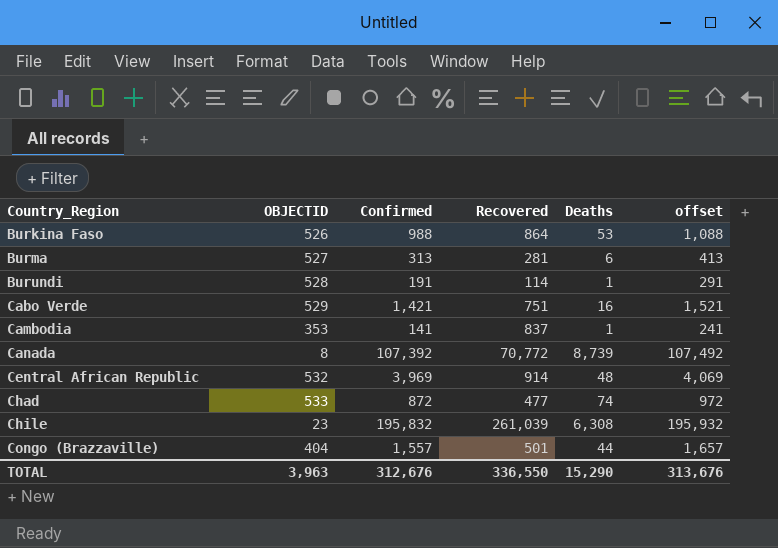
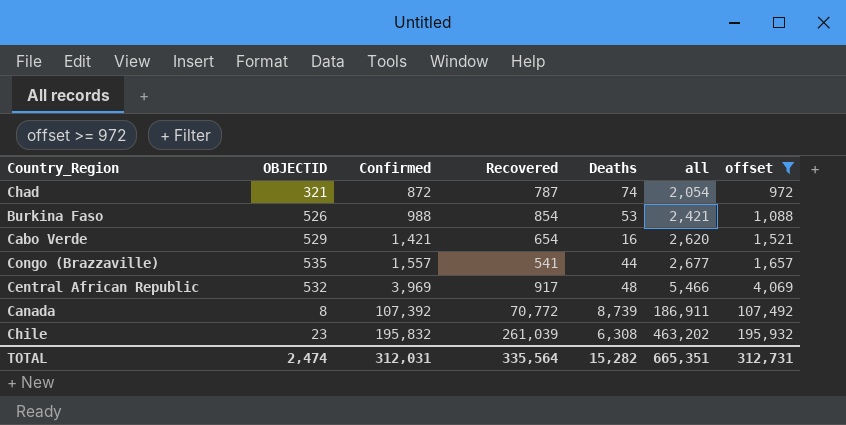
filter: none -> offset >= 972
row order: Country_Region ascending -> Confirmed ascending
column all | formula: none -> [OBJECTID] + [Confirmed] + [Recovered] + [Deaths]
Chad | OBJECTID: 533 -> 321
Chad | Recovered: 477 -> 787
Burkina Faso | Recovered: 864 -> 854
Cabo Verde | Recovered: 751 -> 654
Congo (Brazzaville) | OBJECTID: 404 -> 535
Congo (Brazzaville) | Recovered: 501 -> 541
Central African Republic | Recovered: 914 -> 917
TOTAL | OBJECTID: 3,963 -> 2,474
TOTAL | Confirmed: 312,676 -> 312,031
TOTAL | Recovered: 336,550 -> 335,564
TOTAL | Deaths: 15,290 -> 15,282
TOTAL | offset: 313,676 -> 312,731

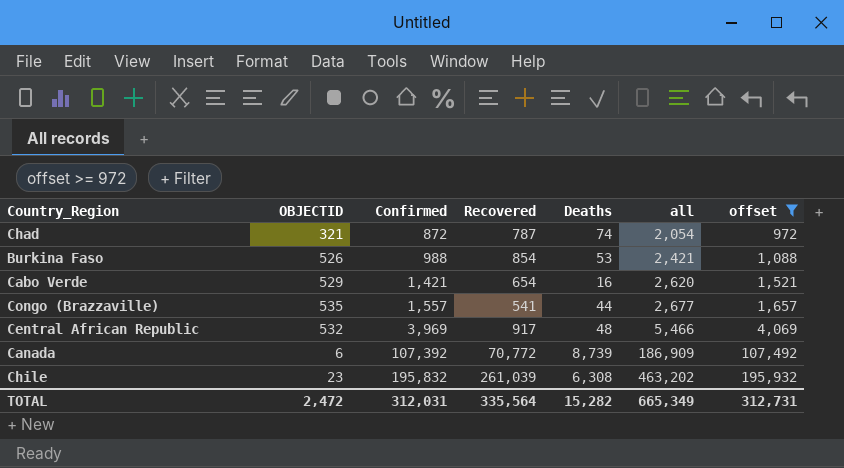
Canada | OBJECTID: 8 -> 6
Canada | all: 186,911 -> 186,909
TOTAL | OBJECTID: 2,474 -> 2,472
TOTAL | all: 665,351 -> 665,349

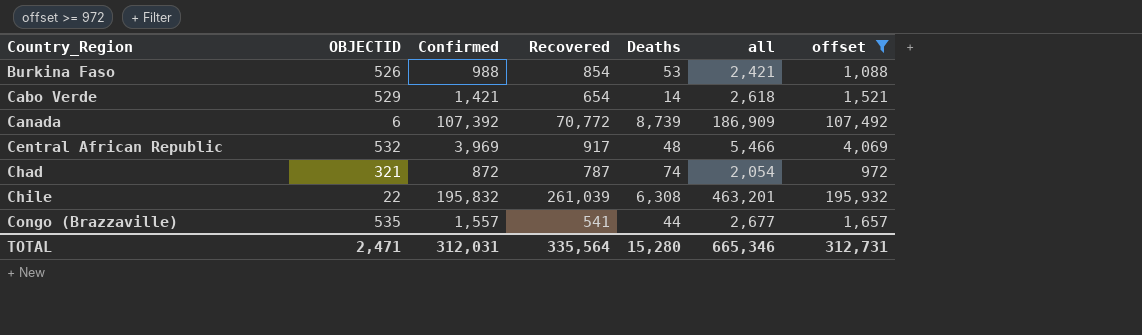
row order: Confirmed ascending -> Country_Region ascending
Cabo Verde | Deaths: 16 -> 14
Cabo Verde | all: 2,620 -> 2,618
Chile | OBJECTID: 23 -> 22
Chile | all: 463,202 -> 463,201
TOTAL | OBJECTID: 2,472 -> 2,471
TOTAL | Deaths: 15,282 -> 15,280
TOTAL | all: 665,349 -> 665,346

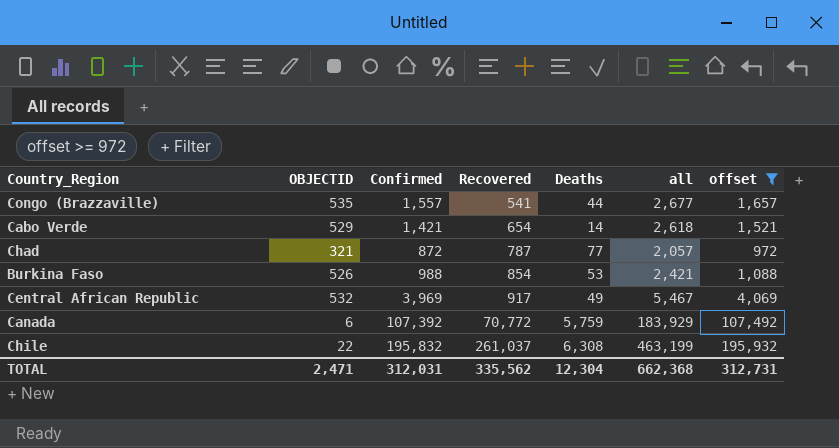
row order: Country_Region ascending -> Recovered ascending
Chad | Deaths: 74 -> 77
Chad | all: 2,054 -> 2,057
Central African Republic | Deaths: 48 -> 49
Central African Republic | all: 5,466 -> 5,467
Canada | Deaths: 8,739 -> 5,759
Canada | all: 186,909 -> 183,929
Chile | Recovered: 261,039 -> 261,037
Chile | all: 463,201 -> 463,199
TOTAL | Recovered: 335,564 -> 335,562
TOTAL | Deaths: 15,280 -> 12,304
TOTAL | all: 665,346 -> 662,368

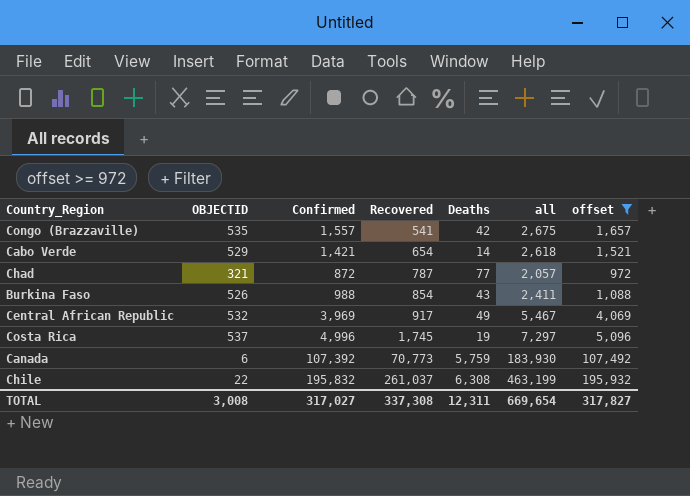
Congo (Brazzaville) | Deaths: 44 -> 42
Congo (Brazzaville) | all: 2,677 -> 2,675
Burkina Faso | Deaths: 53 -> 43
Burkina Faso | all: 2,421 -> 2,411
row Costa Rica: none -> 537 | 4,996 | 1,745 | 19 | 7,297 | 5,096
Canada | Recovered: 70,772 -> 70,773
Canada | all: 183,929 -> 183,930
TOTAL | OBJECTID: 2,471 -> 3,008
TOTAL | Confirmed: 312,031 -> 317,027
TOTAL | Recovered: 335,562 -> 337,308
TOTAL | Deaths: 12,304 -> 12,311
TOTAL | all: 662,368 -> 669,654
TOTAL | offset: 312,731 -> 317,827

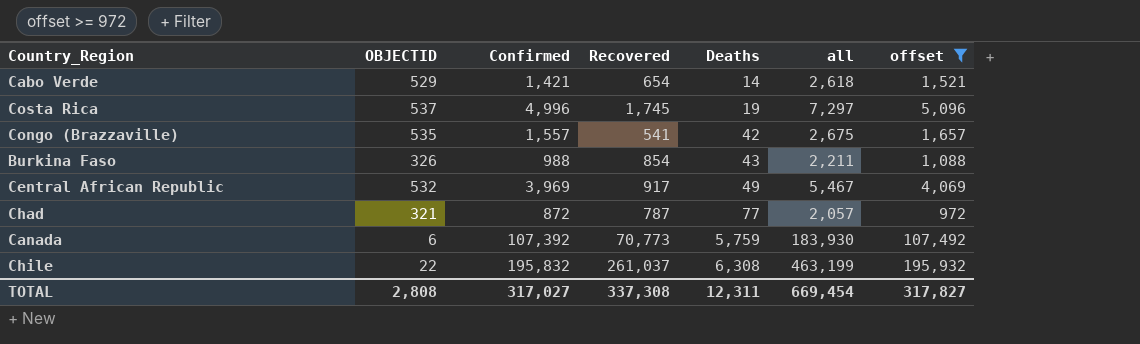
row order: Recovered ascending -> Deaths ascending
Burkina Faso | OBJECTID: 526 -> 326
Burkina Faso | all: 2,411 -> 2,211
TOTAL | OBJECTID: 3,008 -> 2,808
TOTAL | all: 669,654 -> 669,454

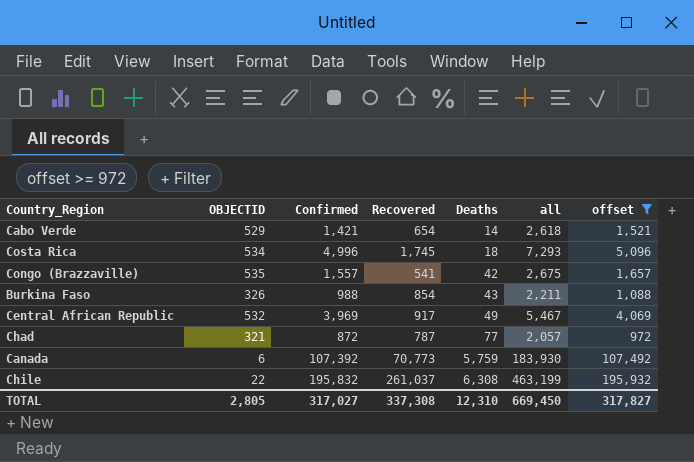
Costa Rica | OBJECTID: 537 -> 534
Costa Rica | Deaths: 19 -> 18
Costa Rica | all: 7,297 -> 7,293
TOTAL | OBJECTID: 2,808 -> 2,805
TOTAL | Deaths: 12,311 -> 12,310
TOTAL | all: 669,454 -> 669,450

